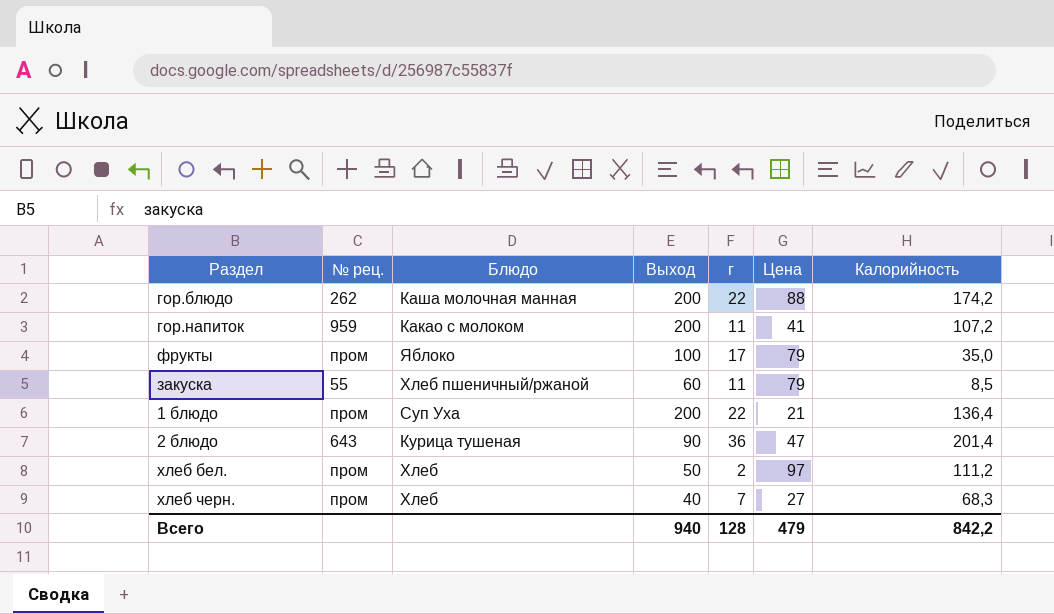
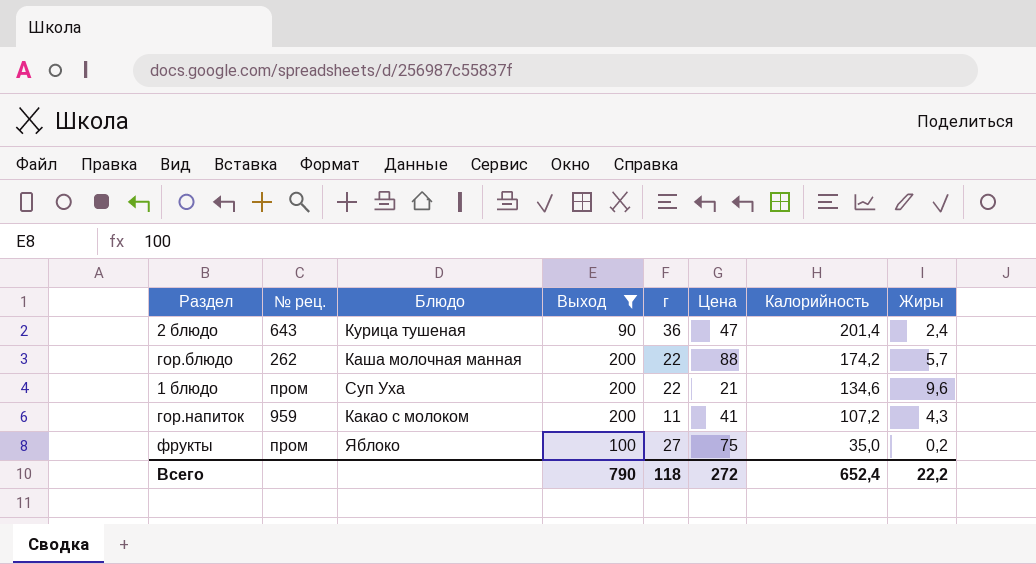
filter: none -> Выход >= 90
row order: none -> Калорийность descending
column Жиры | position: none -> 8
1 блюдо | Калорийность: 136,4 -> 134,6
фрукты | г: 17 -> 27
фрукты | Цена: 79 -> 75
Всего | Выход: 940 -> 790
Всего | г: 128 -> 118
Всего | Цена: 479 -> 272
Всего | Калорийность: 842,2 -> 652,4

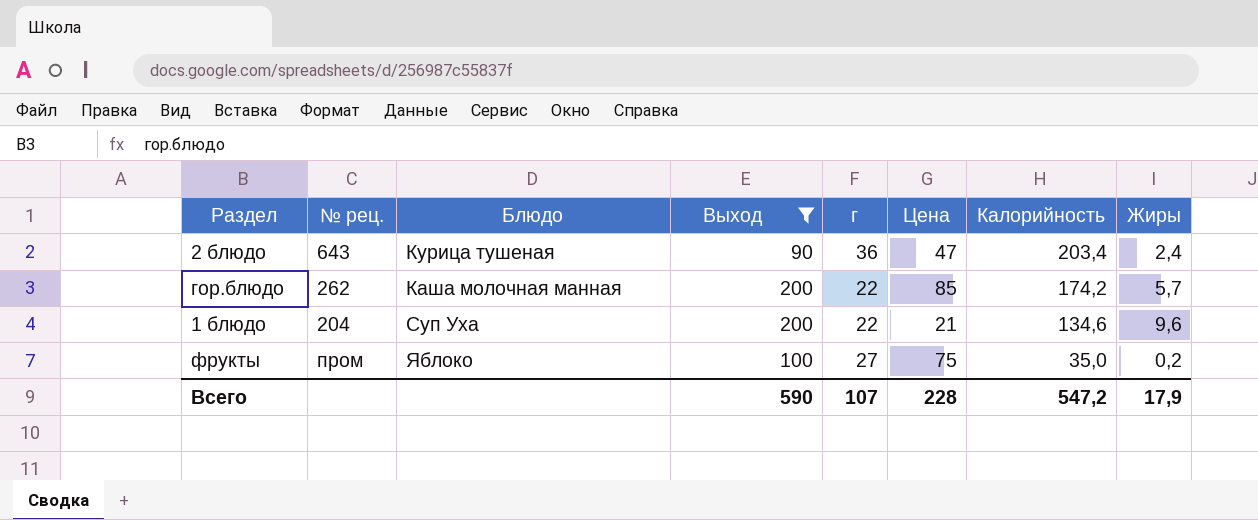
row гор.напиток: 959 | Какао с молоком | 200 | 11 | 41 | 107,2 | 4,3 -> none
2 блюдо | Калорийность: 201,4 -> 203,4
гор.блюдо | Цена: 88 -> 85
1 блюдо | № рец.: пром -> 204
Всего | Выход: 790 -> 590
Всего | г: 118 -> 107
Всего | Цена: 272 -> 228
Всего | Калорийность: 652,4 -> 547,2
Всего | Жиры: 22,2 -> 17,9

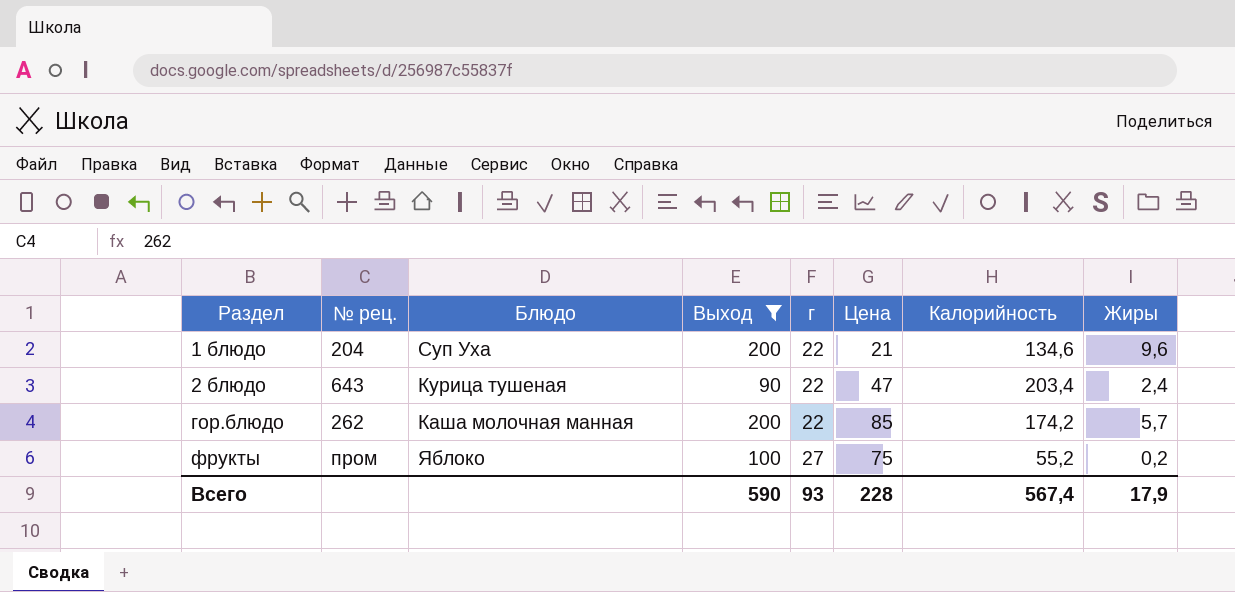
row order: Калорийность descending -> Раздел ascending
2 блюдо | г: 36 -> 22
фрукты | Калорийность: 35,0 -> 55,2
Всего | г: 107 -> 93
Всего | Калорийность: 547,2 -> 567,4

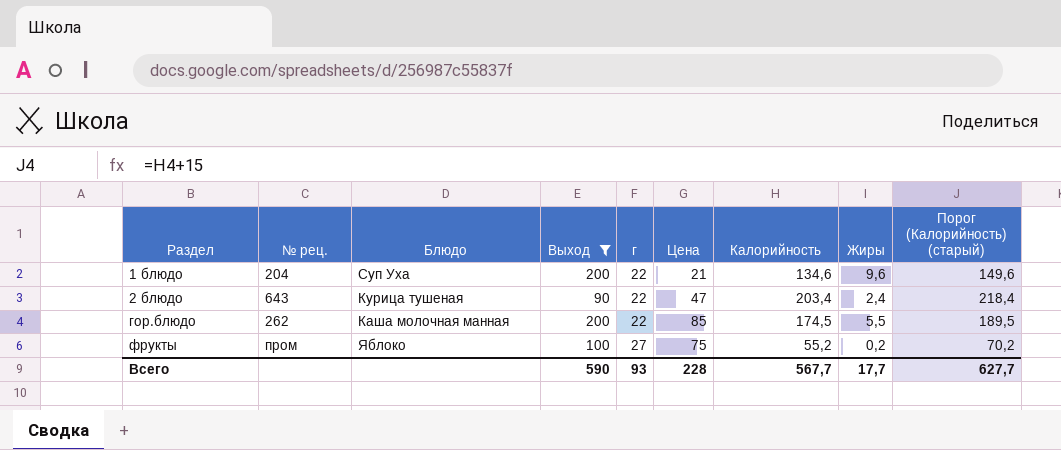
column Порог (Калорийность) (старый) | formula: none -> [Калорийность] + 15
гор.блюдо | Калорийность: 174,2 -> 174,5
гор.блюдо | Жиры: 5,7 -> 5,5
Всего | Калорийность: 567,4 -> 567,7
Всего | Жиры: 17,9 -> 17,7

